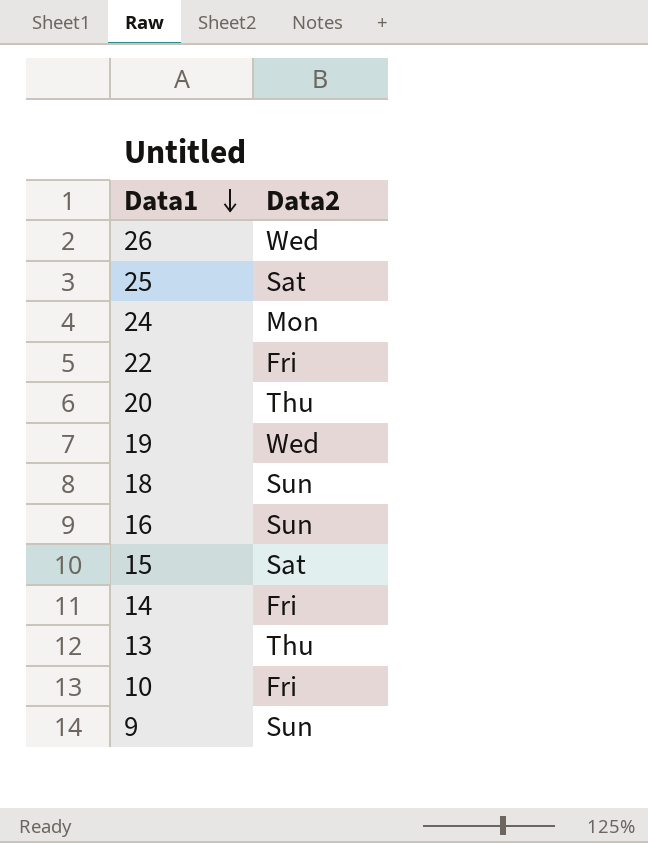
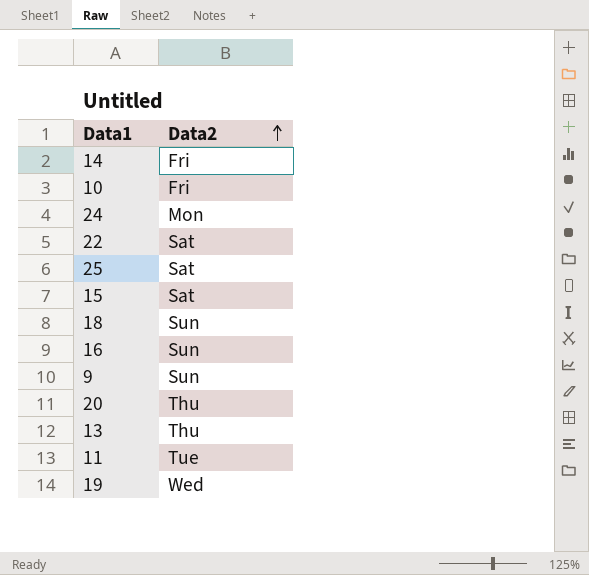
row order: Data1 descending -> Data2 ascending
row 26: Wed -> none
22 | Data2: Fri -> Sat
row 11: none -> Tue

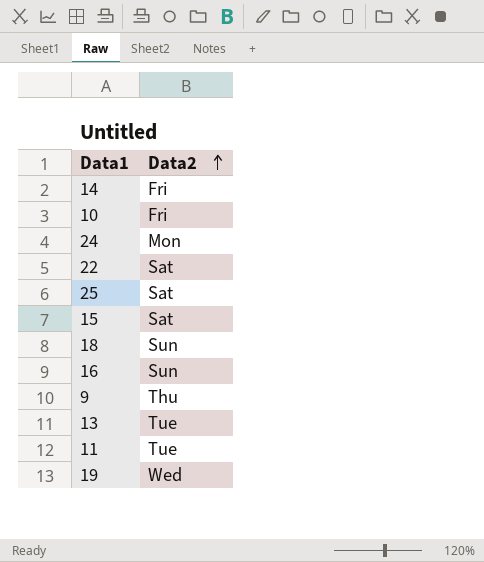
row 20: Thu -> none
9 | Data2: Sun -> Thu
13 | Data2: Thu -> Tue

